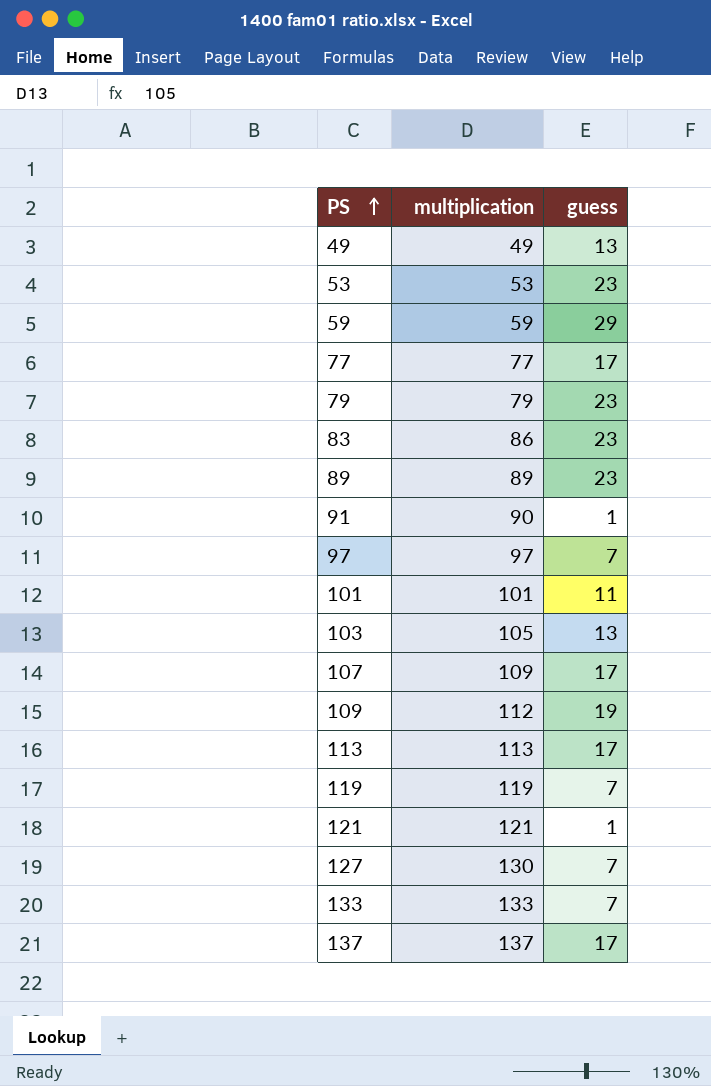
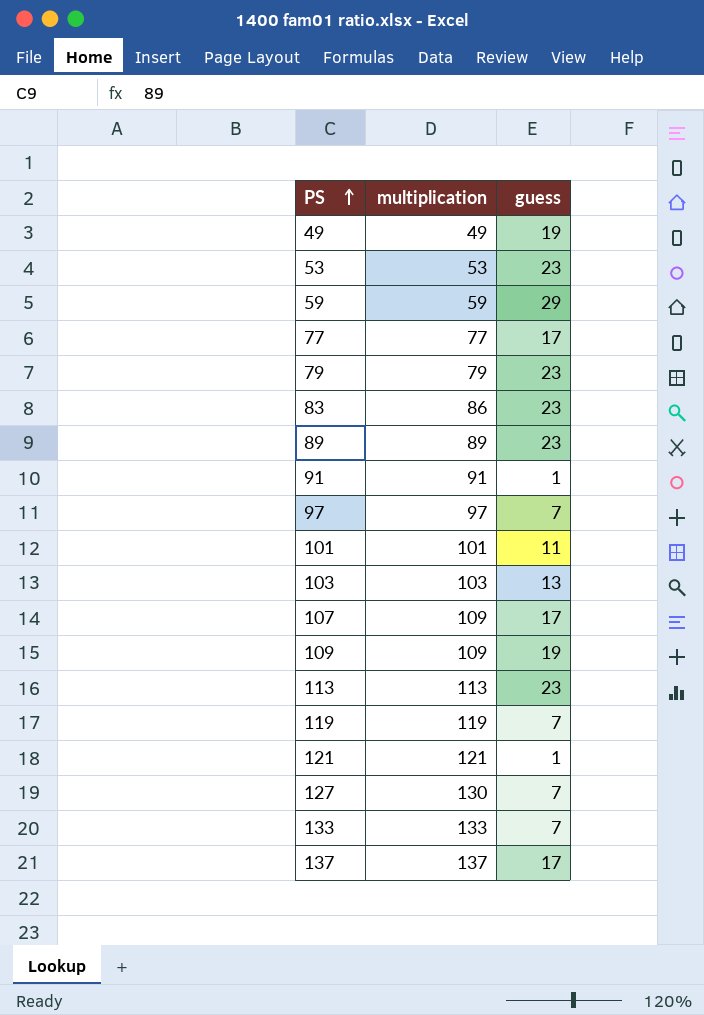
49 | guess: 13 -> 19
91 | multiplication: 90 -> 91
103 | multiplication: 105 -> 103
109 | multiplication: 112 -> 109
113 | guess: 17 -> 23

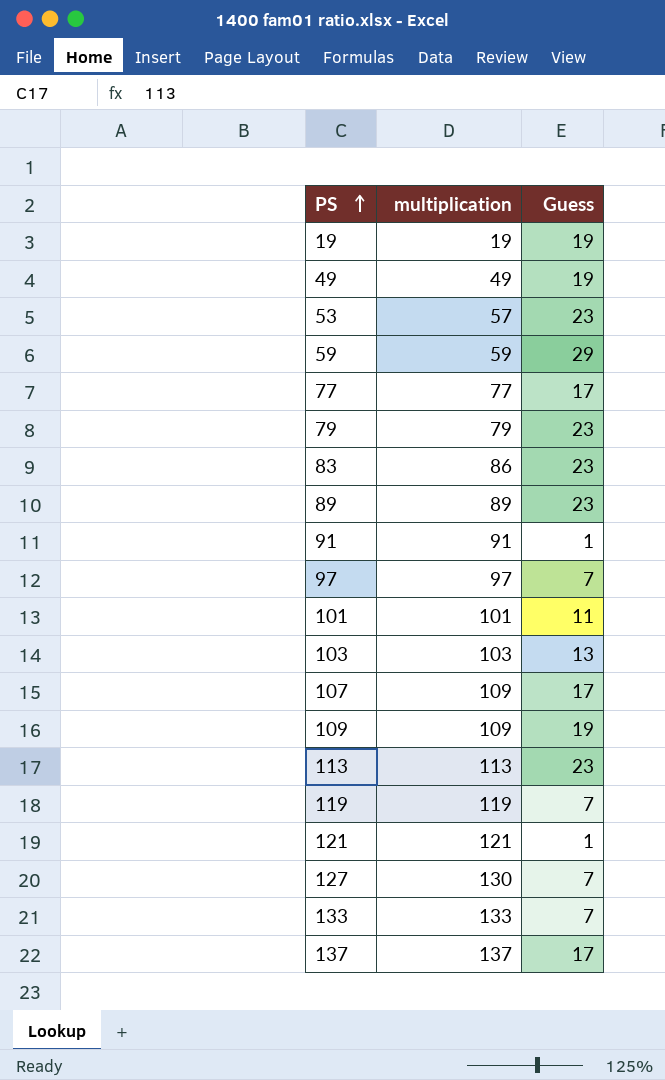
column name: guess -> Guess
row 19: none -> 19 | 19
53 | multiplication: 53 -> 57

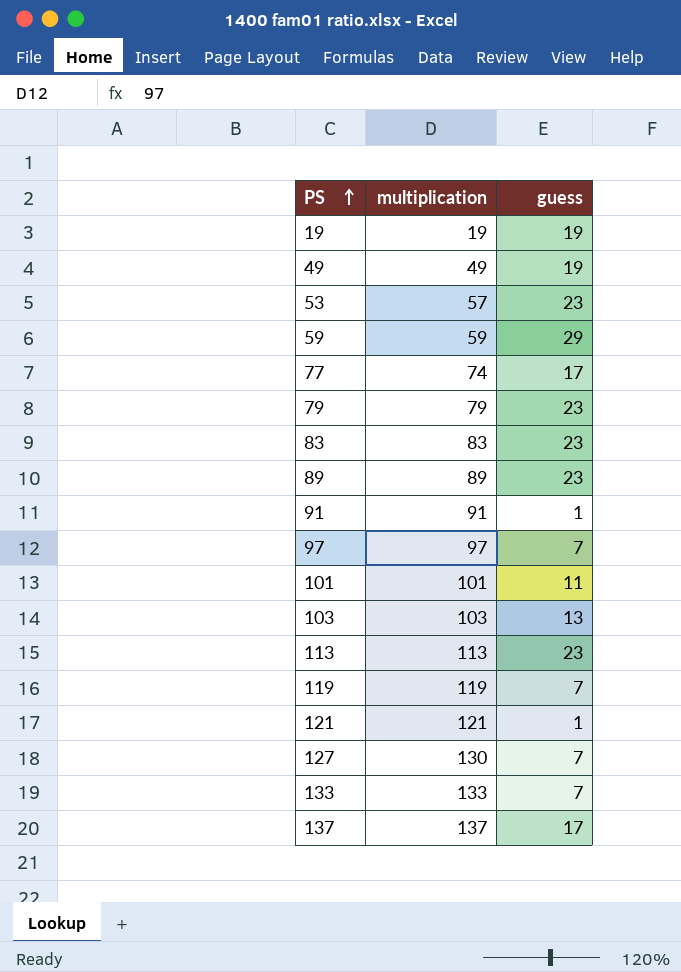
column name: Guess -> guess
row 107: 109 | 17 -> none
row 109: 109 | 19 -> none
77 | multiplication: 77 -> 74
83 | multiplication: 86 -> 83

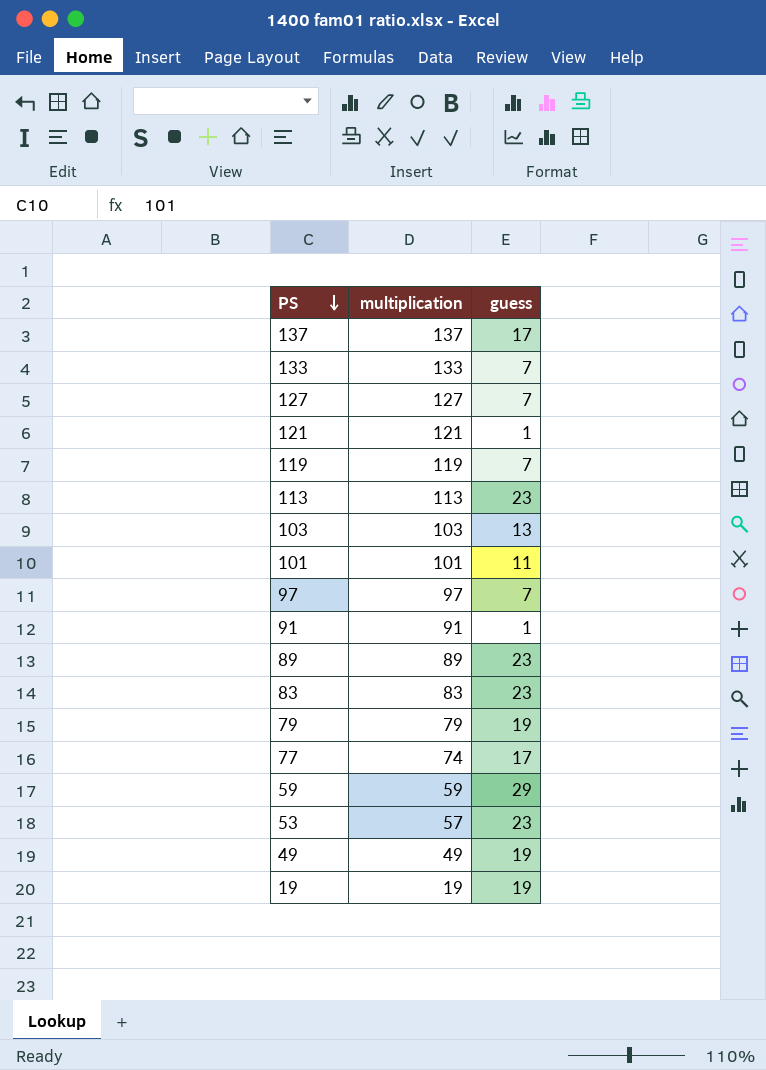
row order: PS ascending -> PS descending
127 | multiplication: 130 -> 127
79 | guess: 23 -> 19

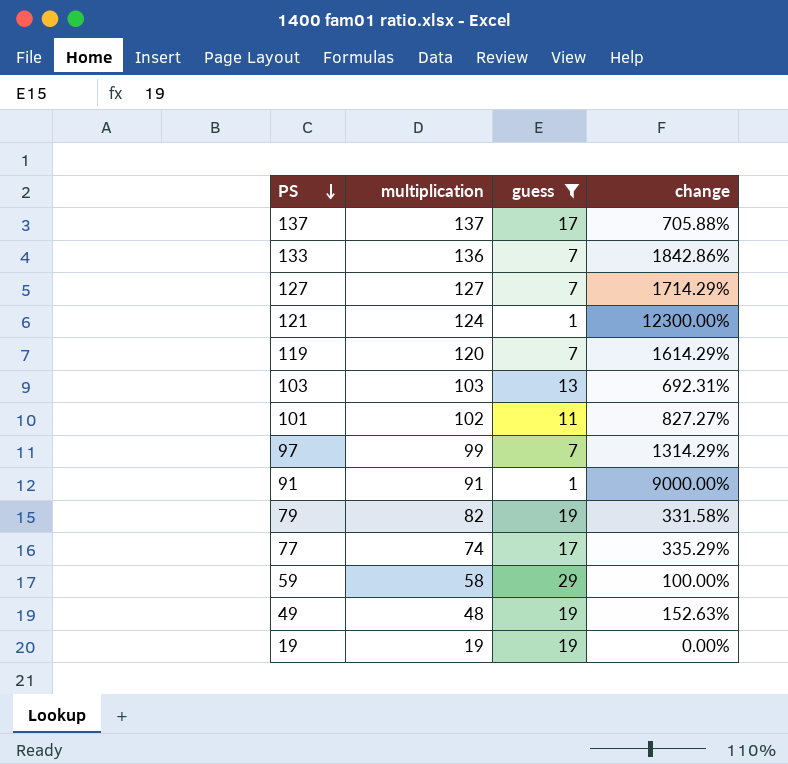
filter: none -> guess != 23
column change | formula: none -> ([multiplication] - [guess]) / [guess]
133 | multiplication: 133 -> 136
121 | multiplication: 121 -> 124
119 | multiplication: 119 -> 120
101 | multiplication: 101 -> 102
97 | multiplication: 97 -> 99
79 | multiplication: 79 -> 82
59 | multiplication: 59 -> 58
49 | multiplication: 49 -> 48

